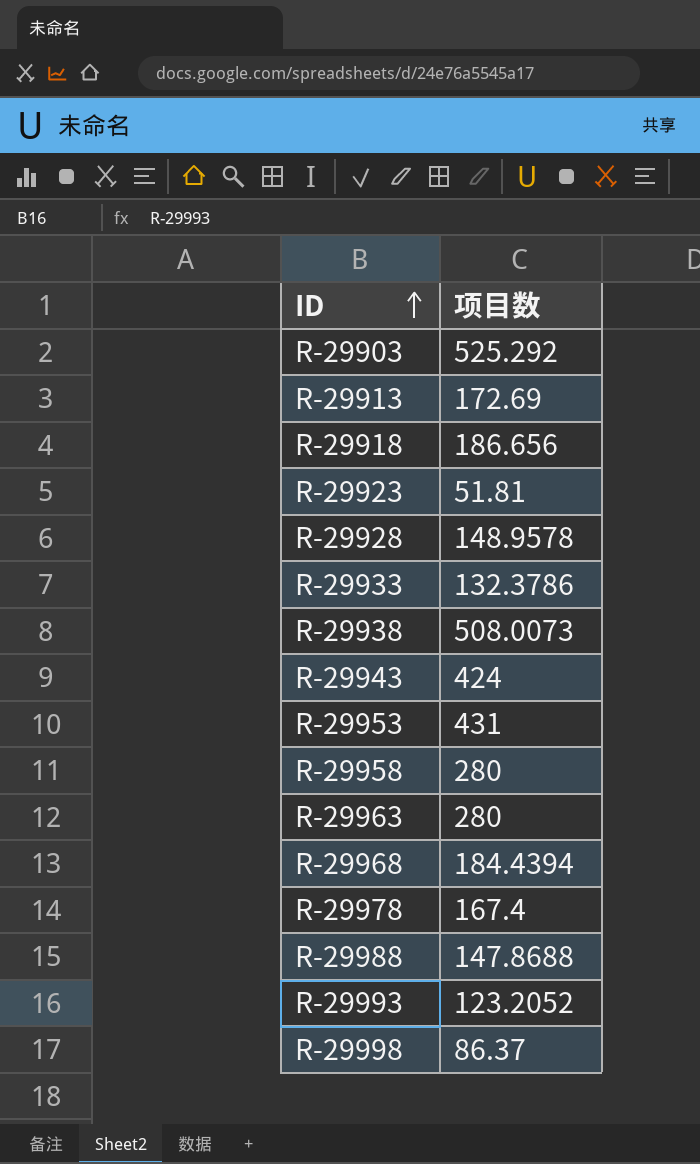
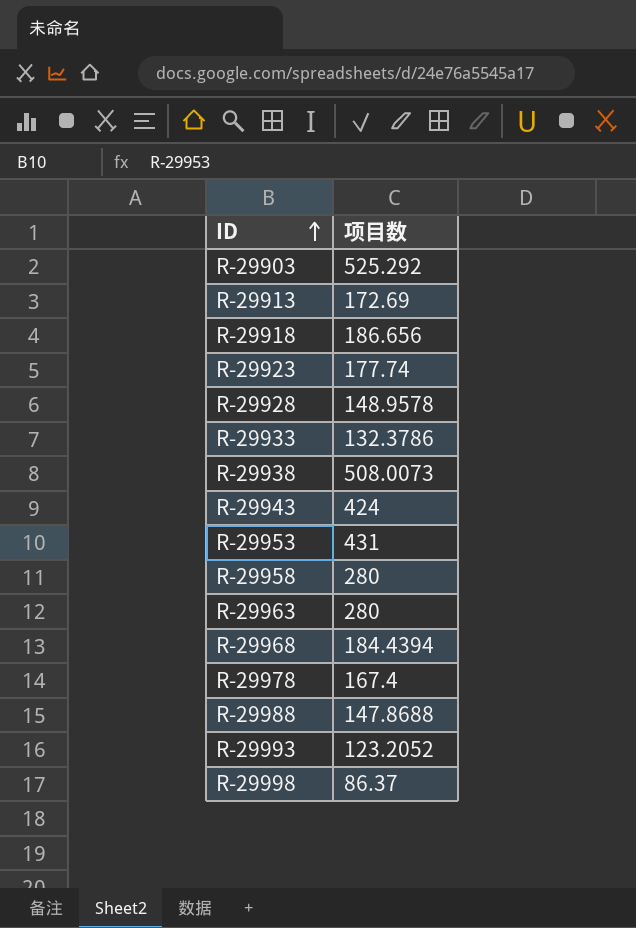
R-29923 | 项目数: 51.81 -> 177.74

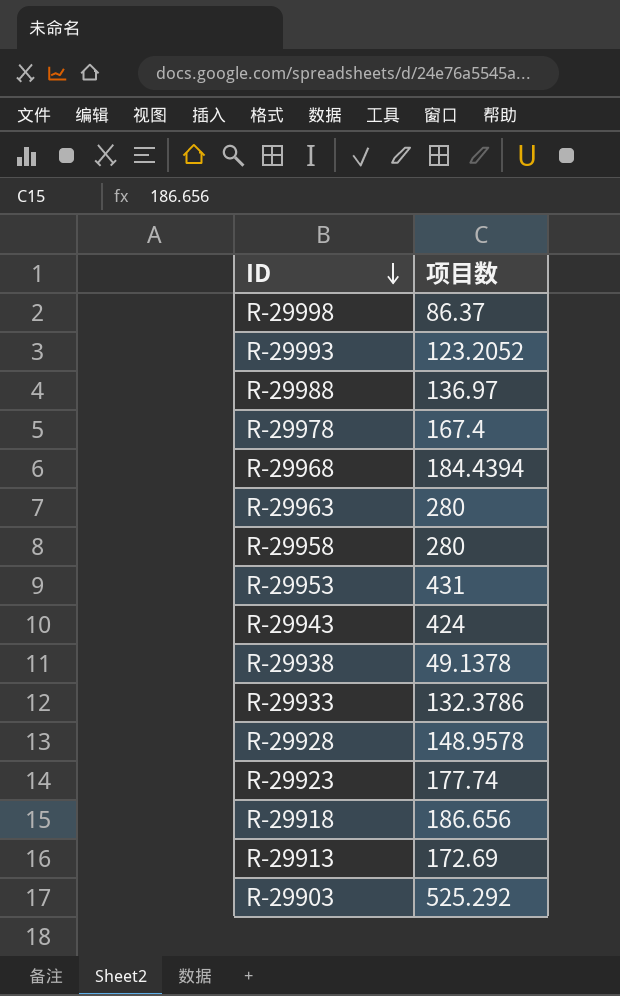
row order: ID ascending -> ID descending
R-29988 | 项目数: 147.8688 -> 136.97
R-29938 | 项目数: 508.0073 -> 49.1378

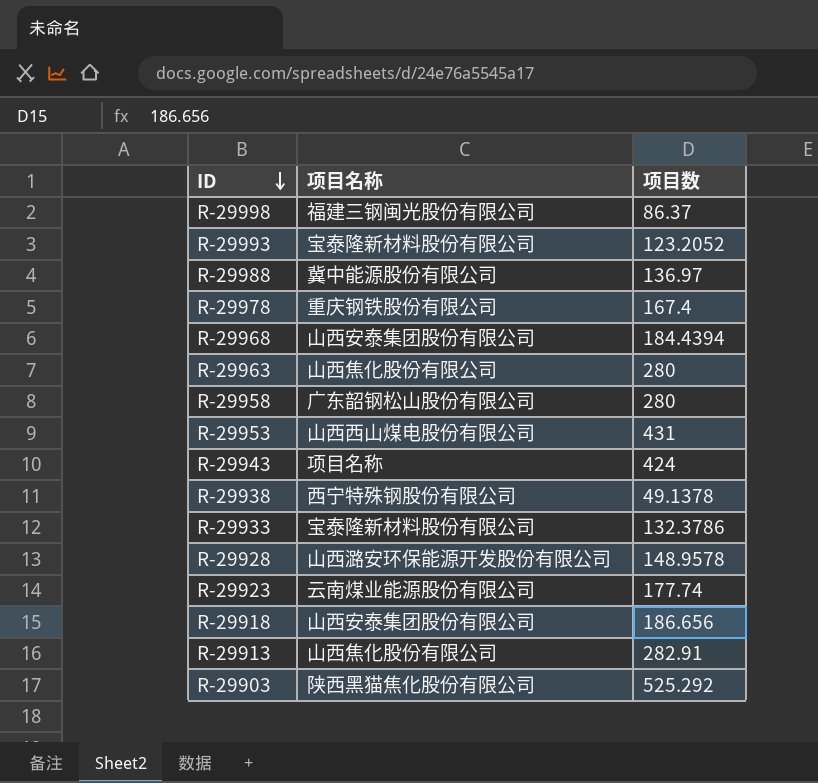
column 项目名称 | position: none -> 2
R-29913 | 项目数: 172.69 -> 282.91

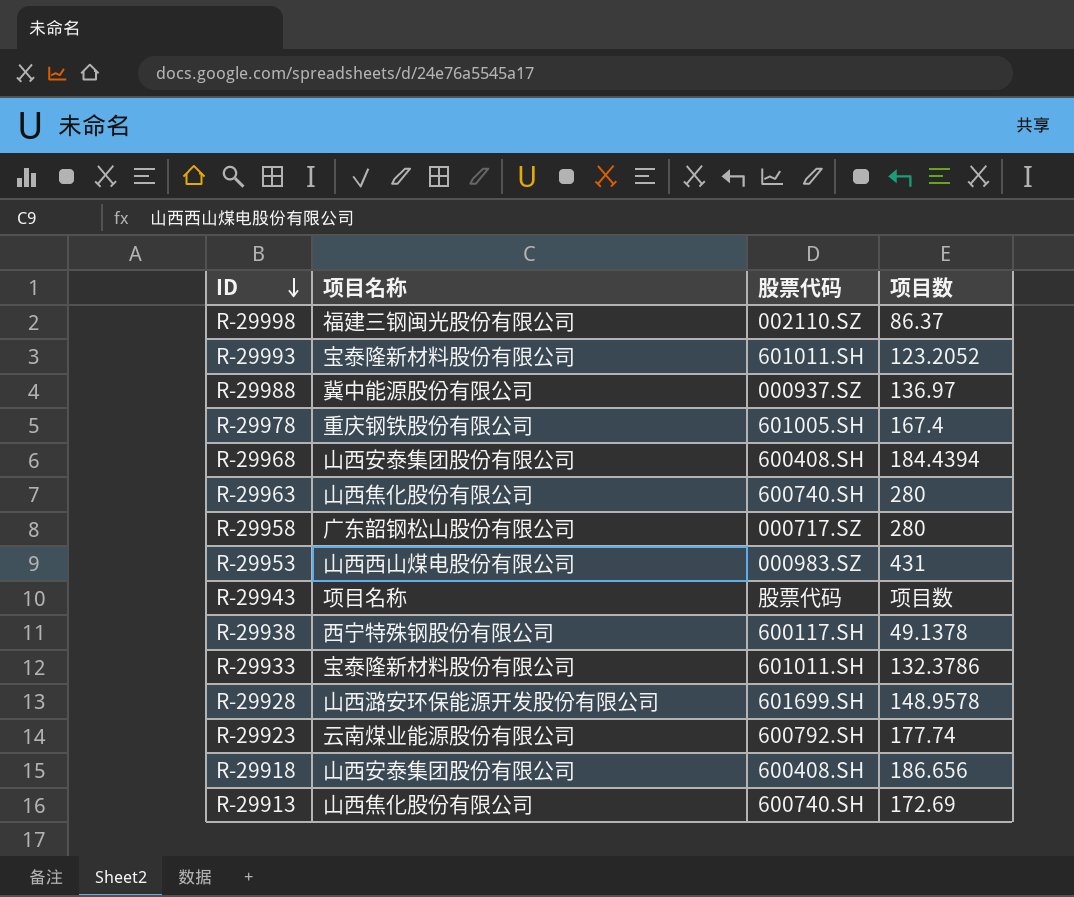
column 股票代码 | position: none -> 3
row R-29903: 陕西黑猫焦化股份有限公司 | 525.292 -> none
R-29943 | 项目数: 424 -> 项目数
R-29913 | 项目数: 282.91 -> 172.69

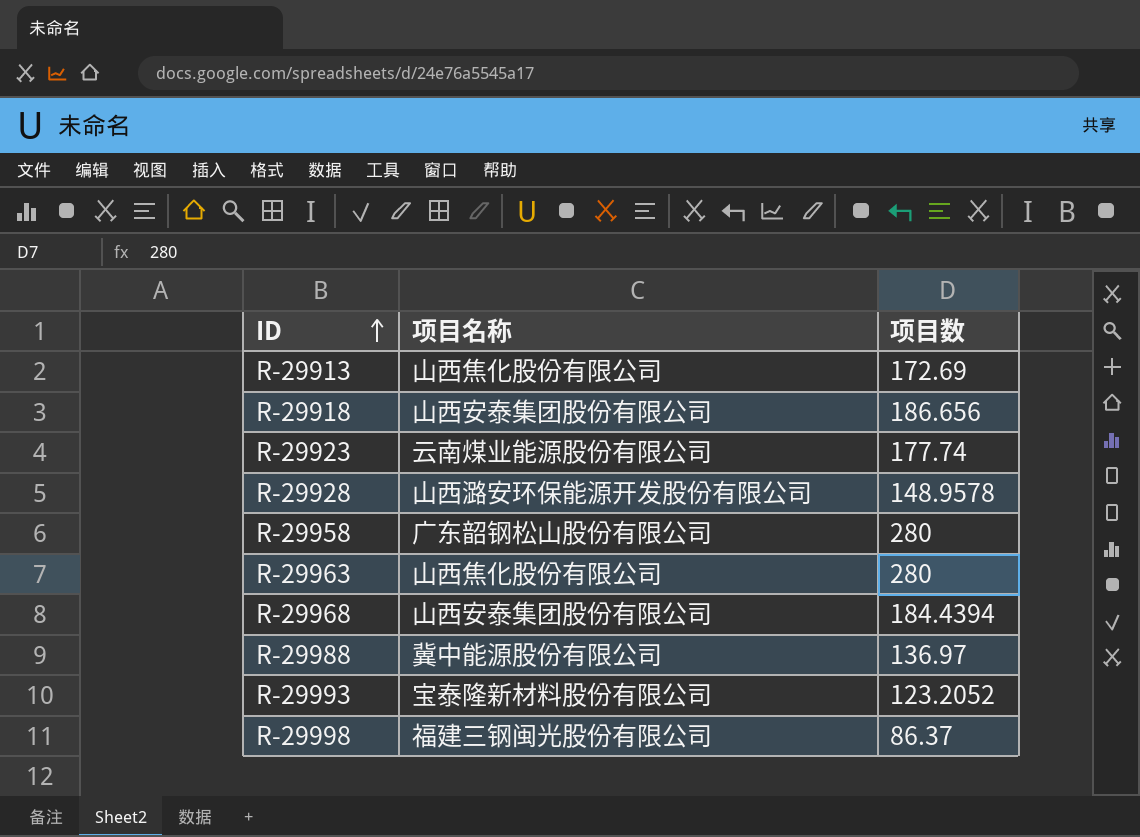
row order: ID descending -> ID ascending
column 股票代码 | position: 3 -> none
row R-29978: 重庆钢铁股份有限公司 | 601005.SH | 167.4 -> none
row R-29953: 山西西山煤电股份有限公司 | 000983.SZ | 431 -> none
row R-29943: 项目名称 | 股票代码 | 项目数 -> none
row R-29938: 西宁特殊钢股份有限公司 | 600117.SH | 49.1378 -> none
row R-29933: 宝泰隆新材料股份有限公司 | 601011.SH | 132.3786 -> none

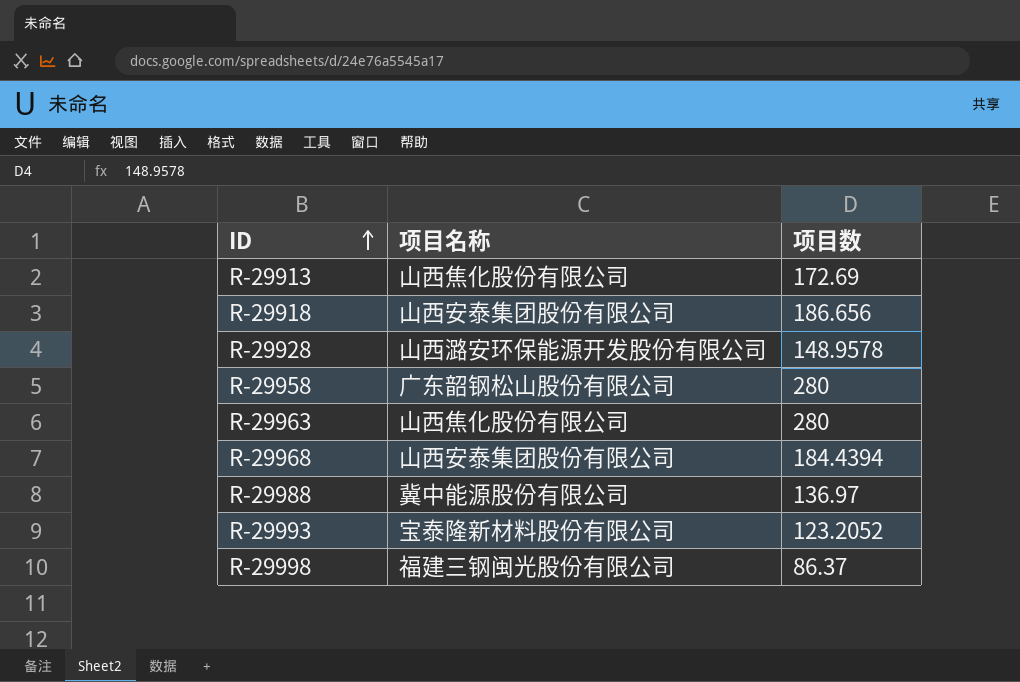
row R-29923: 云南煤业能源股份有限公司 | 177.74 -> none

